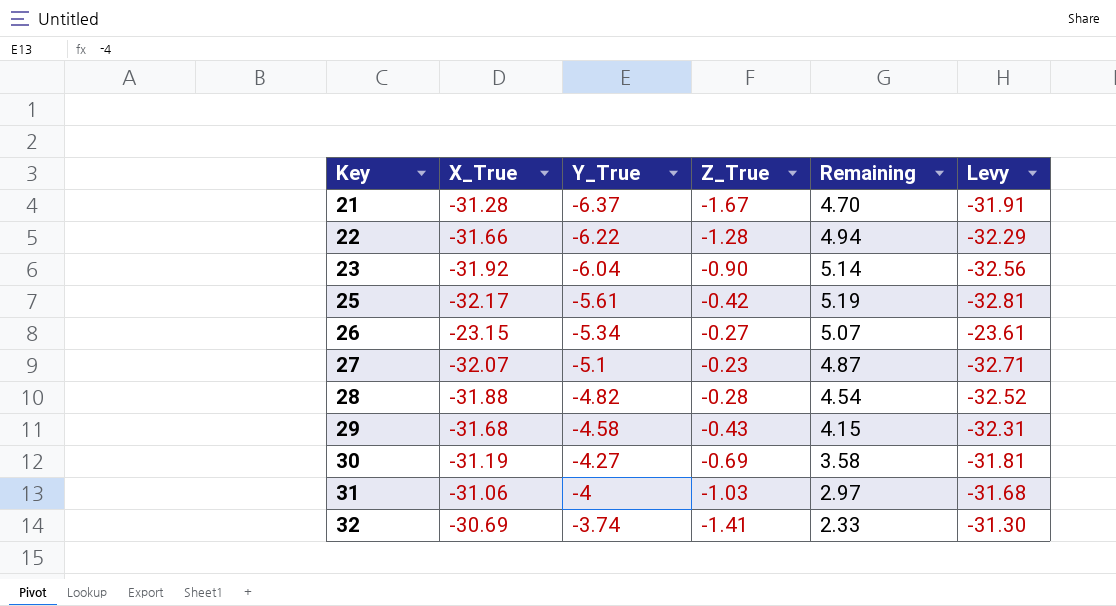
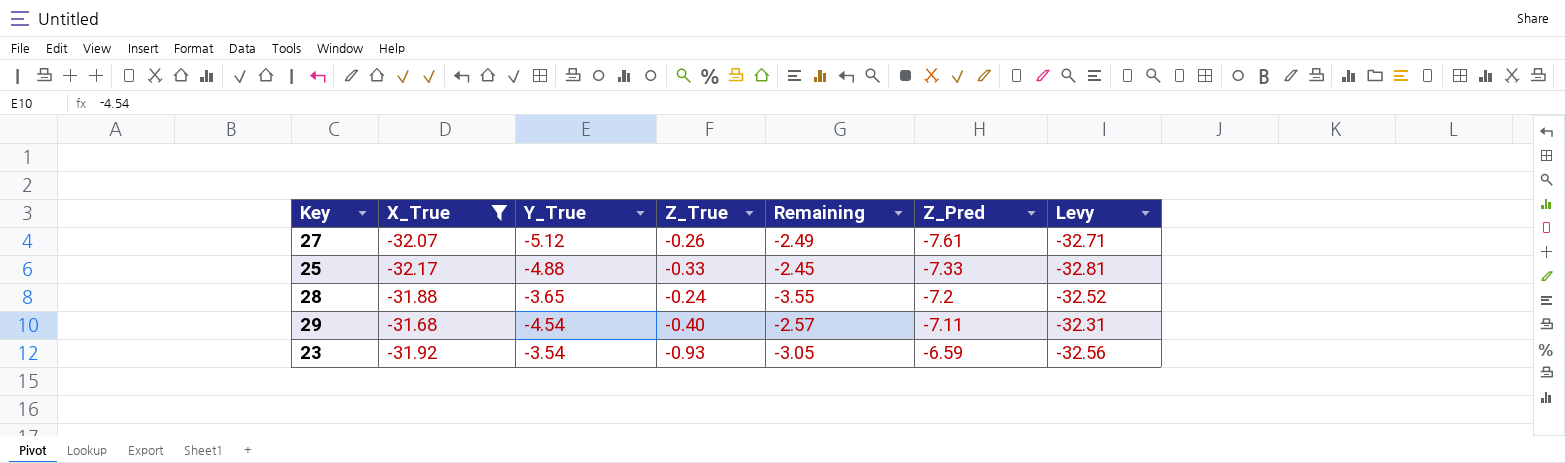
filter: none -> X_True <= -31.68
row order: Key ascending -> Z_Pred ascending
column Remaining | formula: [Z_True] - [Y_True] -> [Z_Pred] - [Y_True]
column Z_Pred | position: none -> 6
27 | Y_True: -5.1 -> -5.12
27 | Z_True: -0.23 -> -0.26
25 | Y_True: -5.61 -> -4.88
25 | Z_True: -0.42 -> -0.33
28 | Y_True: -4.82 -> -3.65
28 | Z_True: -0.28 -> -0.24
29 | Y_True: -4.58 -> -4.54
29 | Z_True: -0.43 -> -0.40
23 | Y_True: -6.04 -> -3.54
23 | Z_True: -0.90 -> -0.93

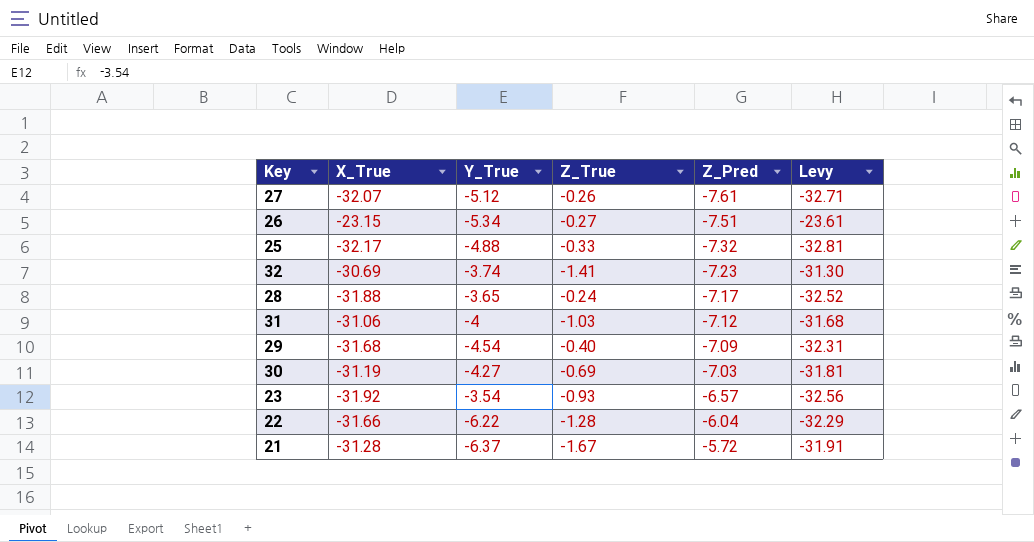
filter: X_True <= -31.68 -> none
column Remaining | formula: [Z_Pred] - [Y_True] -> none
25 | Z_Pred: -7.33 -> -7.32
28 | Z_Pred: -7.2 -> -7.17
29 | Z_Pred: -7.11 -> -7.09
23 | Z_Pred: -6.59 -> -6.57

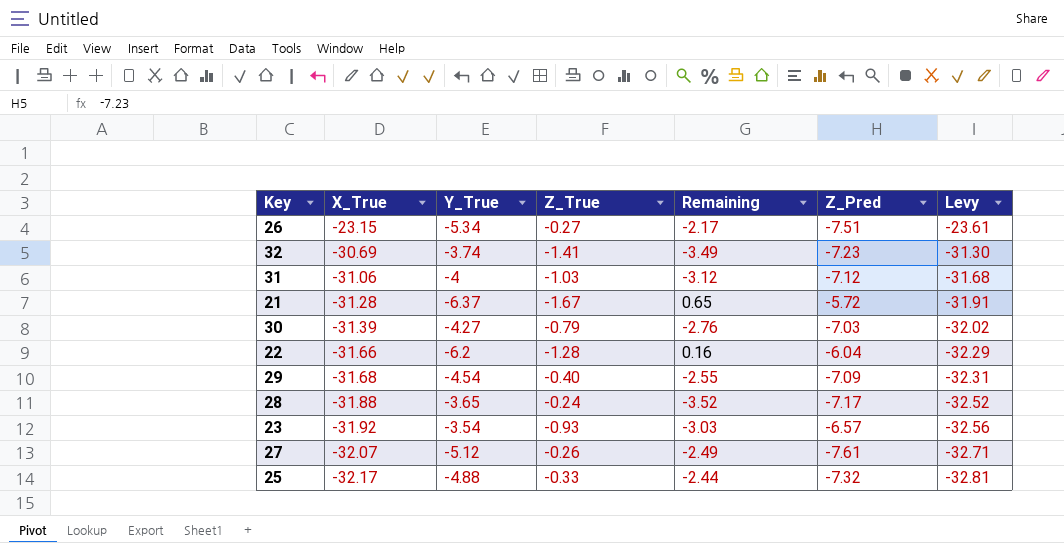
row order: Z_Pred ascending -> X_True descending
column Remaining | formula: none -> [Z_Pred] - [Y_True]
30 | X_True: -31.19 -> -31.39
30 | Z_True: -0.69 -> -0.79
30 | Levy: -31.81 -> -32.02
22 | Y_True: -6.22 -> -6.2

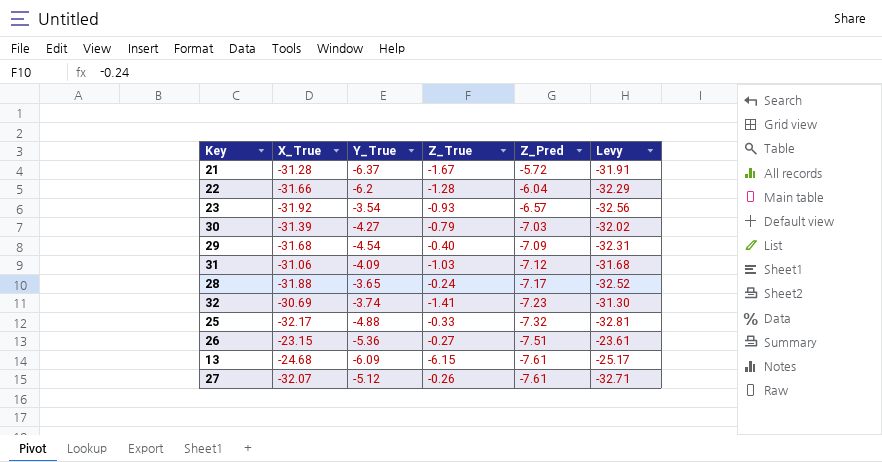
row order: X_True descending -> Z_Pred descending
column Remaining | formula: [Z_Pred] - [Y_True] -> none
31 | Y_True: -4 -> -4.09
26 | Y_True: -5.34 -> -5.36
row 13: none -> -24.68 | -6.09 | -6.15 | -7.61 | -25.17

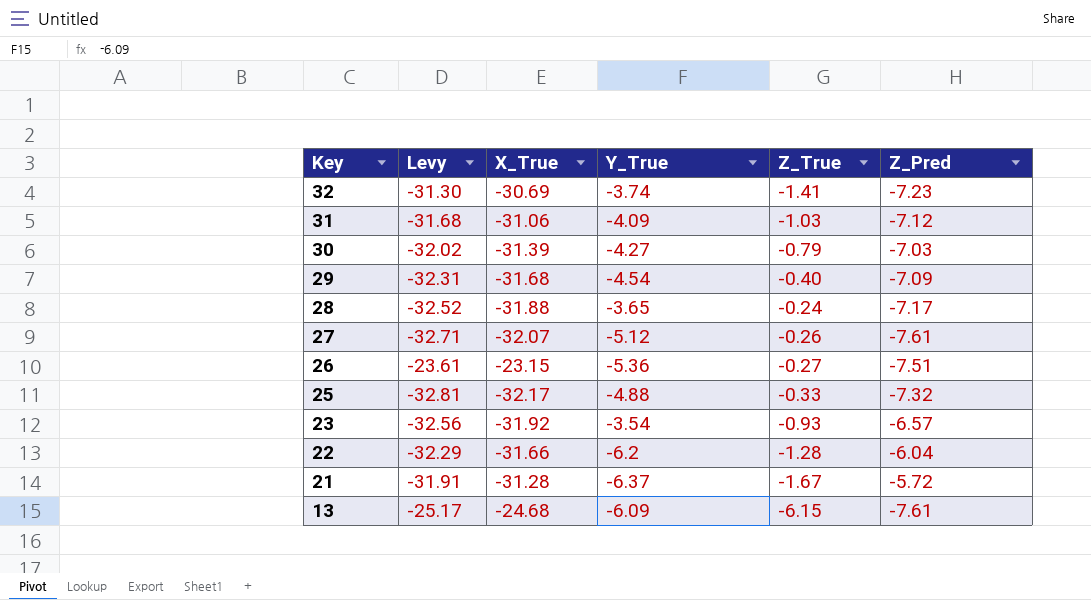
row order: Z_Pred descending -> Key descending
column Levy | position: 6 -> 2

